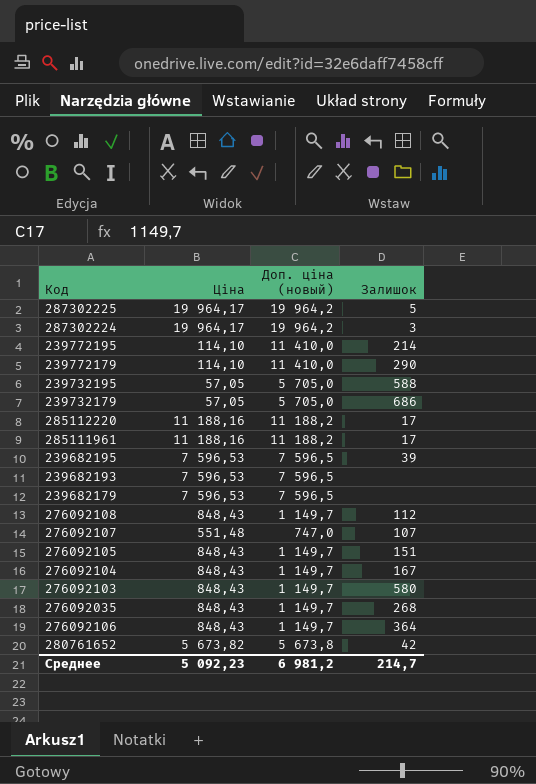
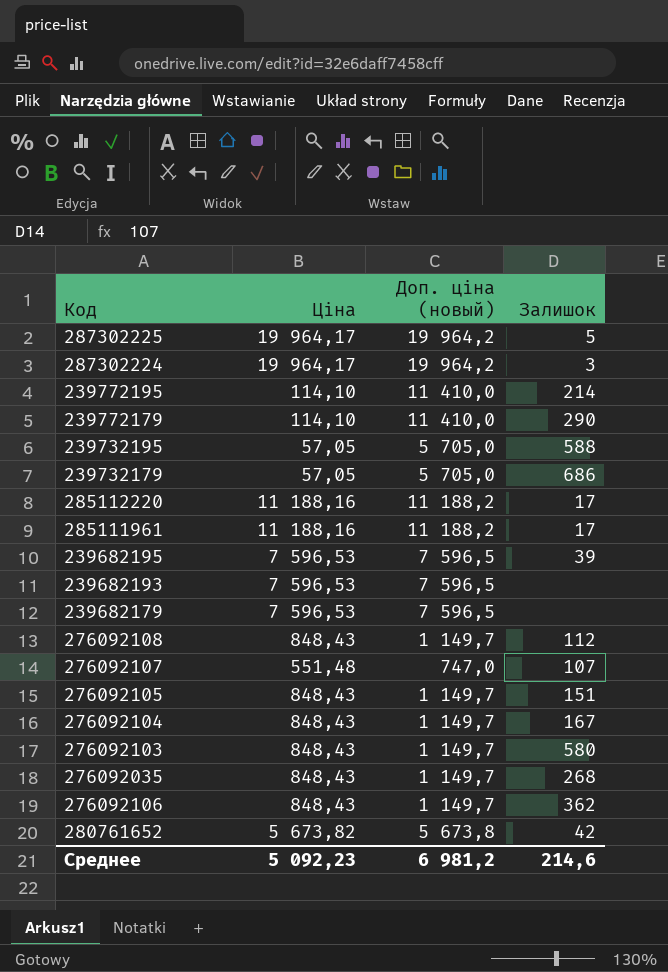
276092106 | Залишок: 364 -> 362
Среднее | Залишок: 214,7 -> 214,6

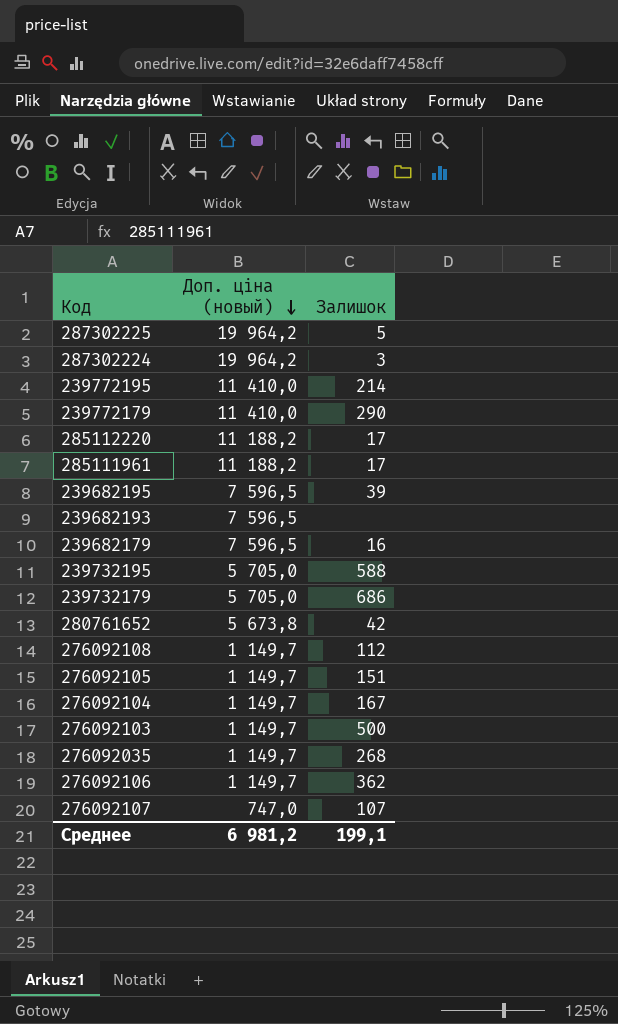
row order: none -> Доп. ціна (новый) descending
column Ціна | position: 2 -> none
239682179 | Залишок: none -> 16
276092103 | Залишок: 580 -> 500
Среднее | Залишок: 214,6 -> 199,1

